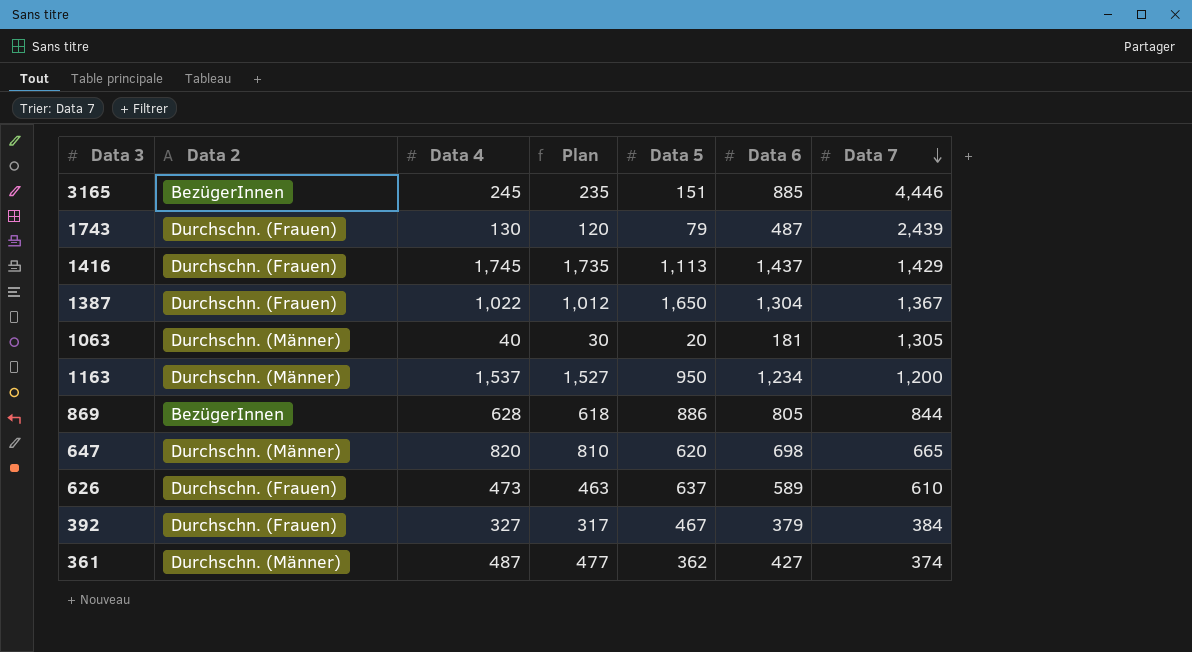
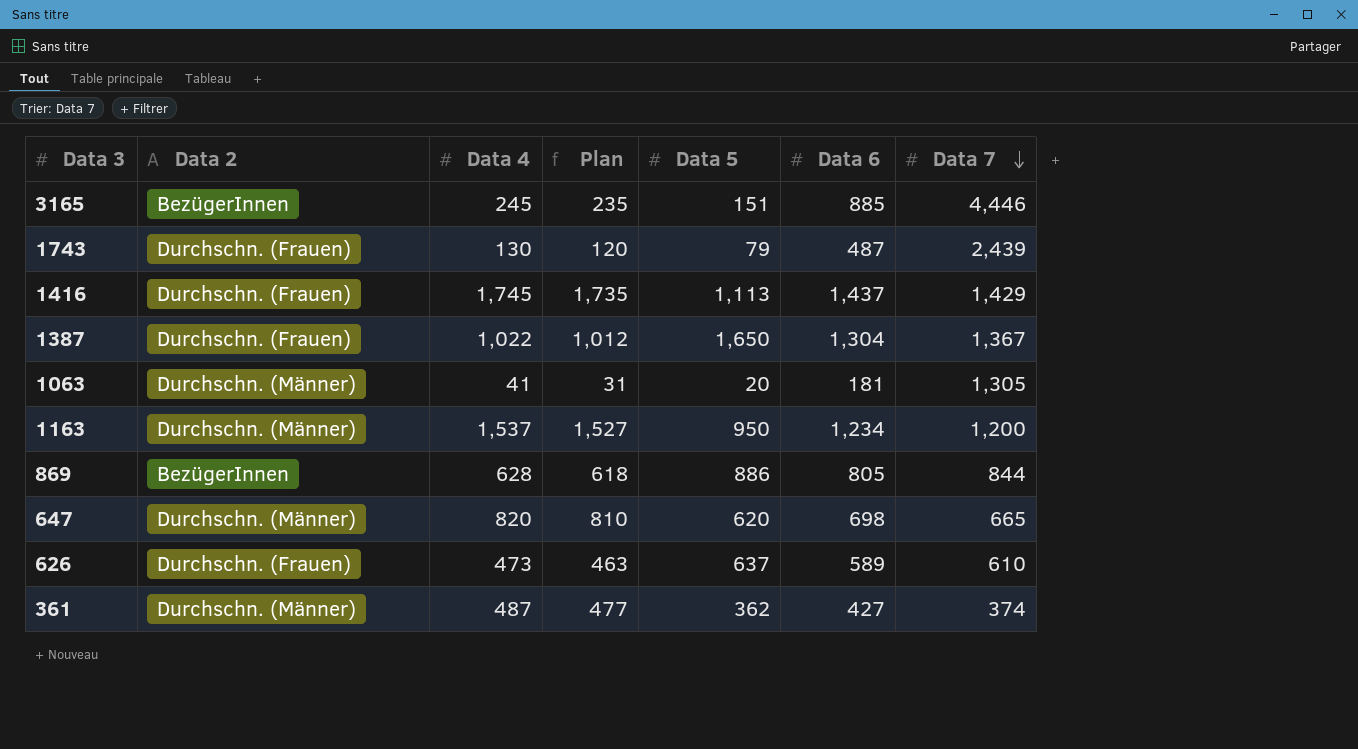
row 392: Durchschn. (Frauen) | 327 | 317 | 467 | 379 | 384 -> none
1063 | Data 4: 40 -> 41
1063 | Plan: 30 -> 31

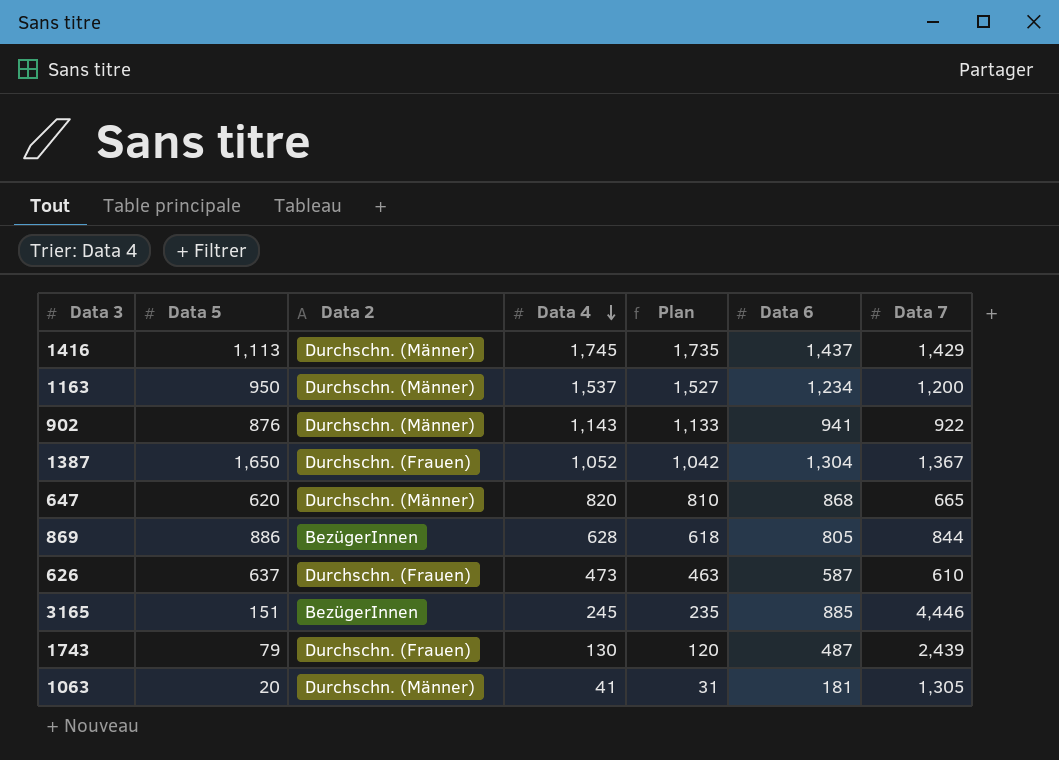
row order: Data 7 descending -> Data 4 descending
column Data 5 | position: 5 -> 2
row 361: Durchschn. (Männer) | 487 | 477 | 362 | 427 | 374 -> none
1416 | Data 2: Durchschn. (Frauen) -> Durchschn. (Männer)
row 902: none -> 876 | Durchschn. (Männer) | 1,143 | 1,133 | 941 | 922
1387 | Data 4: 1,022 -> 1,052
1387 | Plan: 1,012 -> 1,042
647 | Data 6: 698 -> 868
626 | Data 6: 589 -> 587

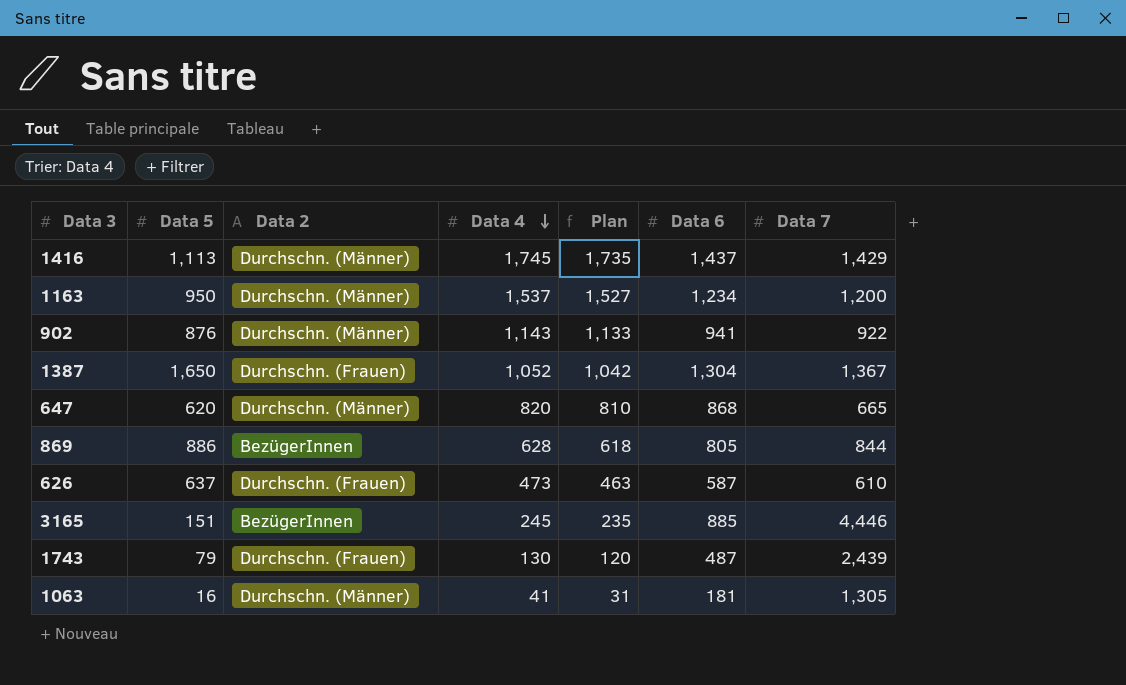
1063 | Data 5: 20 -> 16

